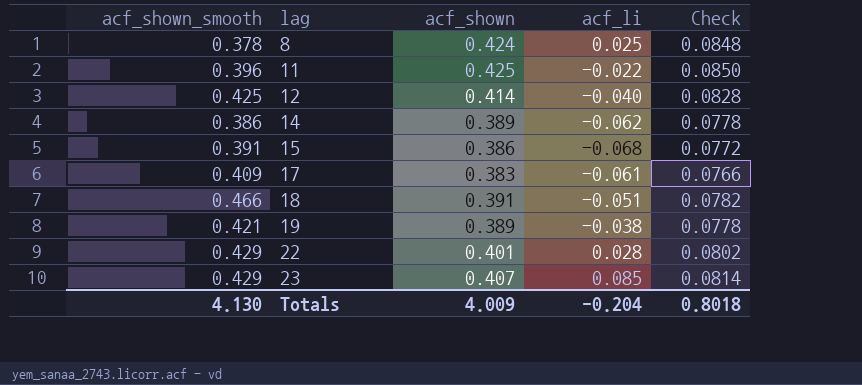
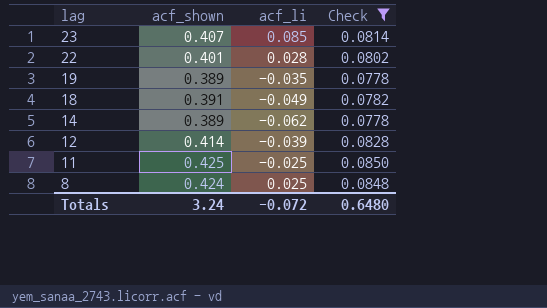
filter: none -> Check >= 0.0778
row order: lag ascending -> lag descending
column acf_shown_smooth | position: 1 -> none
19 | acf_li: -0.038 -> -0.035
18 | acf_li: -0.051 -> -0.049
12 | acf_li: -0.040 -> -0.039
11 | acf_li: -0.022 -> -0.025
Totals | acf_shown: 4.009 -> 3.24
Totals | acf_li: -0.204 -> -0.072
Totals | Check: 0.8018 -> 0.6480

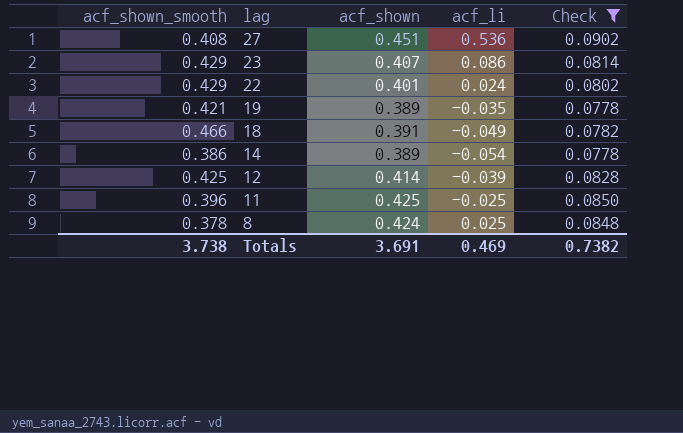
column acf_shown_smooth | position: none -> 1
row 27: none -> 0.408 | 0.451 | 0.536 | 0.0902
23 | acf_li: 0.085 -> 0.086
22 | acf_li: 0.028 -> 0.024
14 | acf_li: -0.062 -> -0.054
Totals | acf_shown: 3.24 -> 3.691
Totals | acf_li: -0.072 -> 0.469
Totals | Check: 0.6480 -> 0.7382

